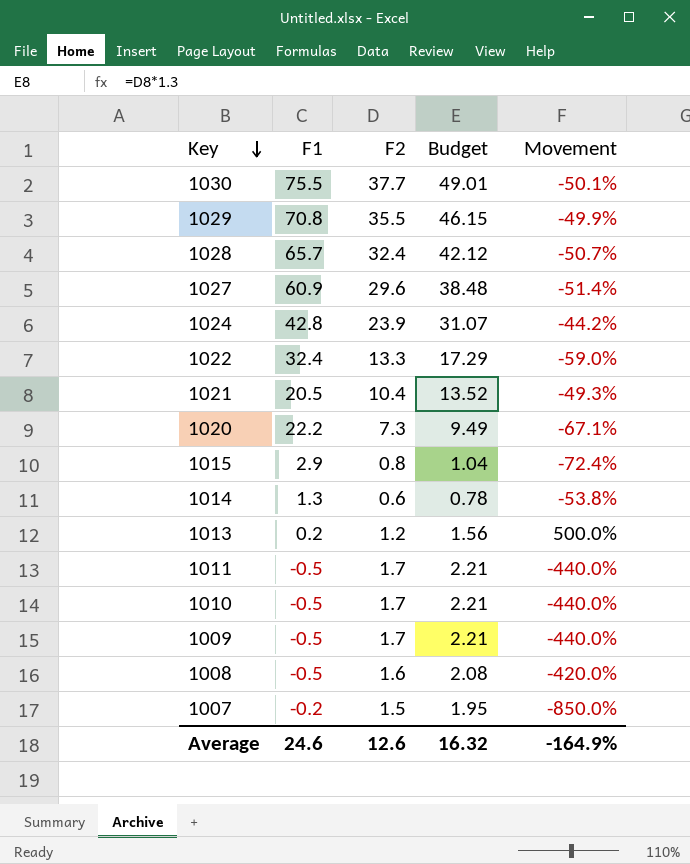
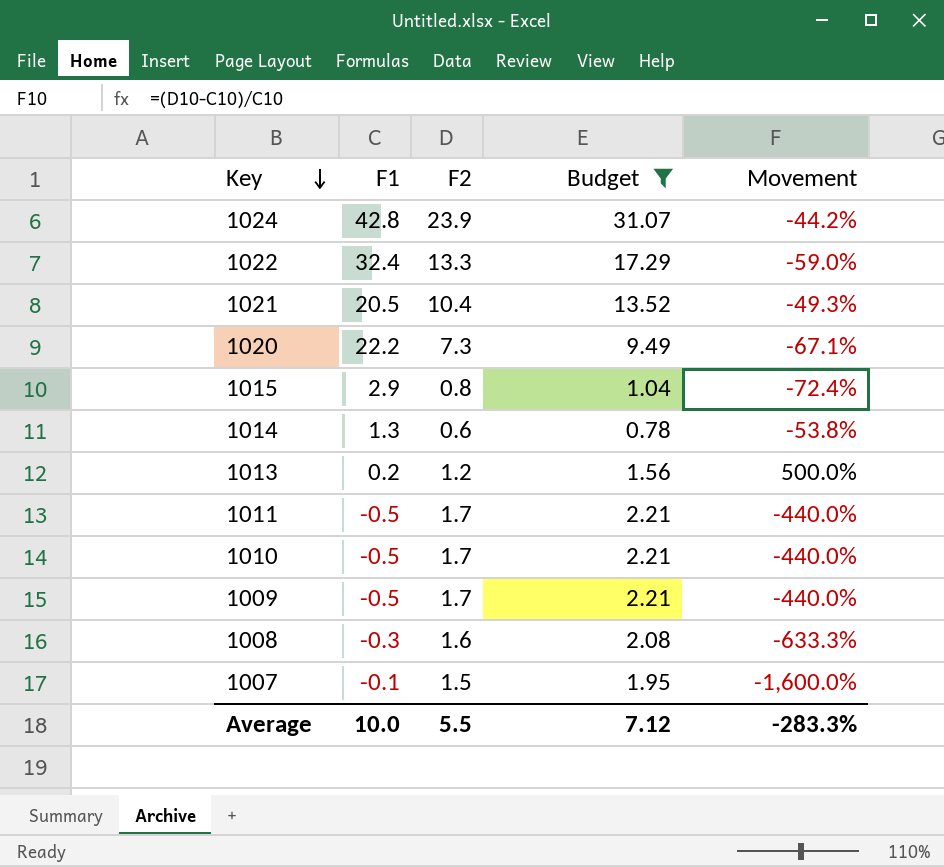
filter: none -> Budget <= 31.07
1008 | F1: -0.5 -> -0.3
1008 | Movement: -420.0% -> -633.3%
1007 | F1: -0.2 -> -0.1
1007 | Movement: -850.0% -> -1,600.0%
Average | F1: 24.6 -> 10.0
Average | F2: 12.6 -> 5.5
Average | Budget: 16.32 -> 7.12
Average | Movement: -164.9% -> -283.3%

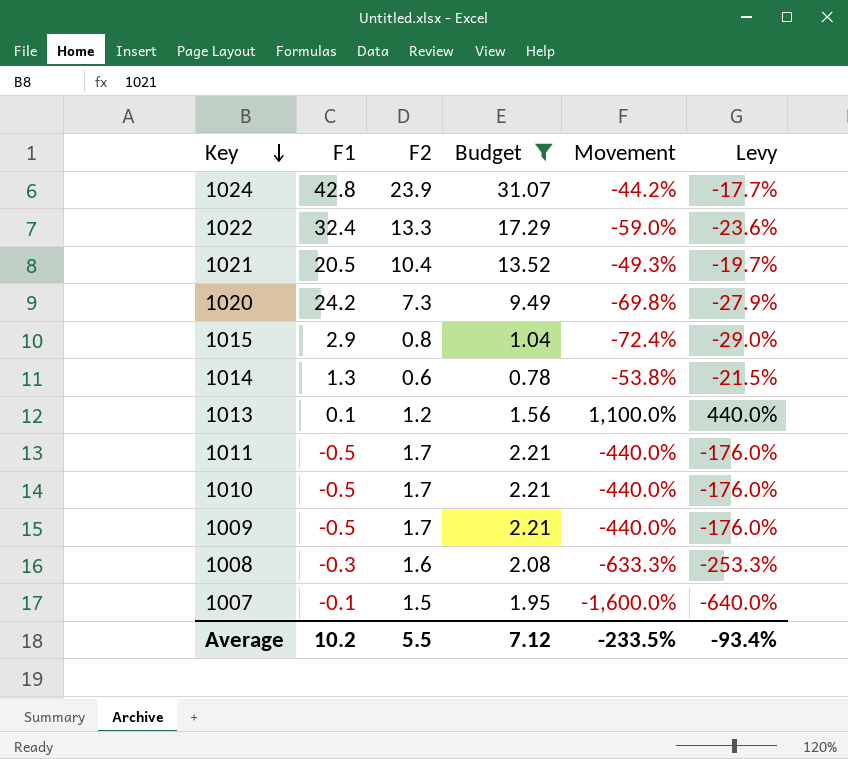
column Levy | formula: none -> [Movement] * 0.4
1020 | F1: 22.2 -> 24.2
1020 | Movement: -67.1% -> -69.8%
1013 | F1: 0.2 -> 0.1
1013 | Movement: 500.0% -> 1,100.0%
Average | F1: 10.0 -> 10.2
Average | Movement: -283.3% -> -233.5%

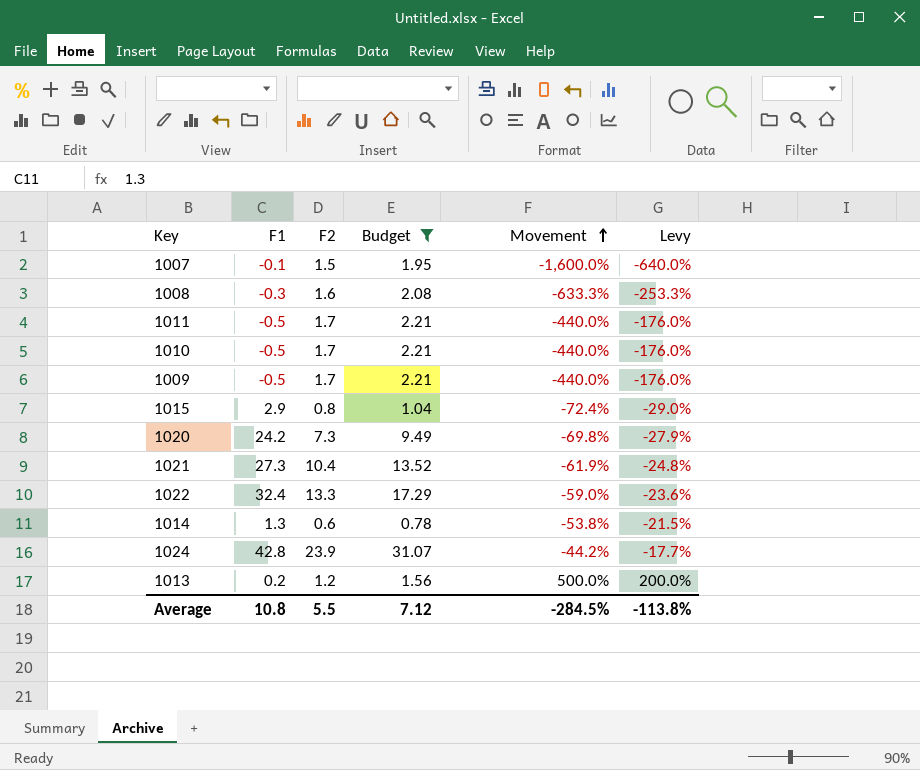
row order: Key descending -> Movement ascending
1021 | F1: 20.5 -> 27.3
1021 | Movement: -49.3% -> -61.9%
1021 | Levy: -19.7% -> -24.8%
1013 | F1: 0.1 -> 0.2
1013 | Movement: 1,100.0% -> 500.0%
1013 | Levy: 440.0% -> 200.0%
Average | F1: 10.2 -> 10.8
Average | Movement: -233.5% -> -284.5%
Average | Levy: -93.4% -> -113.8%

